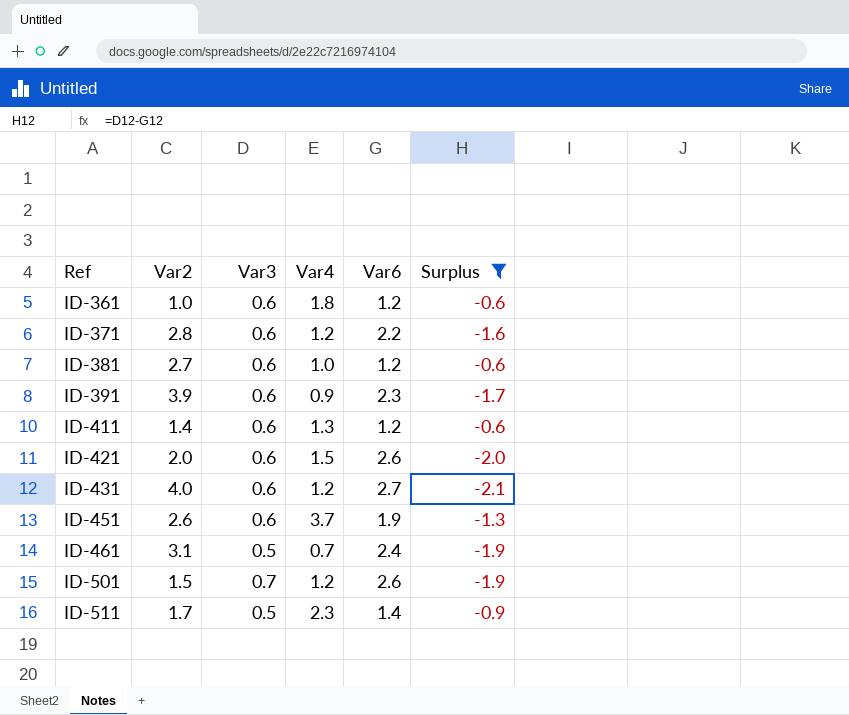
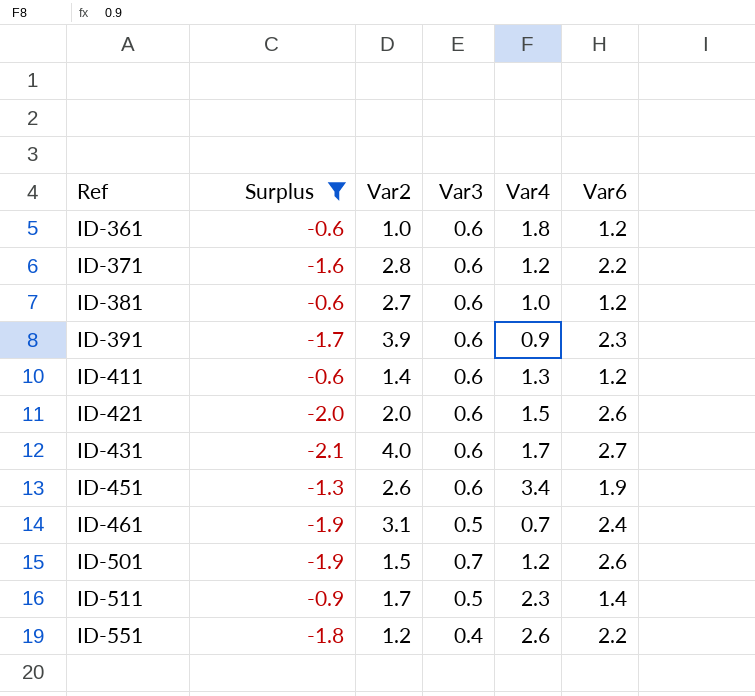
column Surplus | position: 6 -> 2
ID-431 | Var4: 1.2 -> 1.7
ID-451 | Var4: 3.7 -> 3.4
row ID-551: none -> -1.8 | 1.2 | 0.4 | 2.6 | 2.2

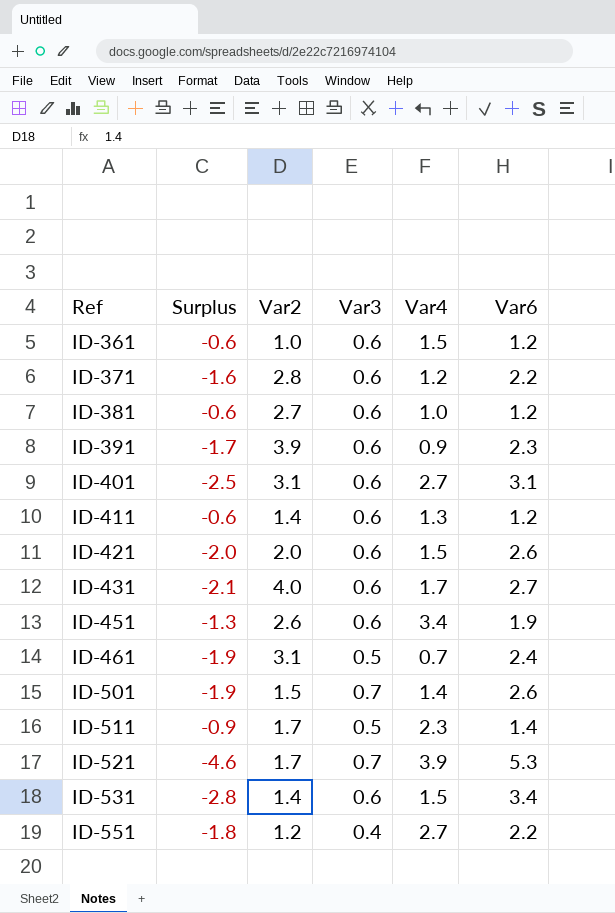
filter: Surplus >= -2.1 -> none
ID-361 | Var4: 1.8 -> 1.5
ID-501 | Var4: 1.2 -> 1.4
ID-551 | Var4: 2.6 -> 2.7

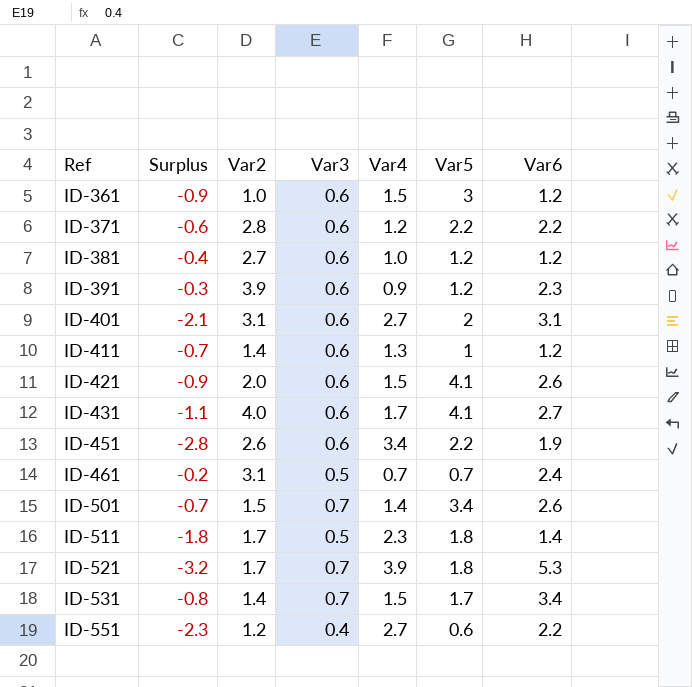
column Surplus | formula: [Var3] - [Var6] -> [Var3] - [Var4]
column Var5 | position: none -> 6
ID-531 | Var3: 0.6 -> 0.7

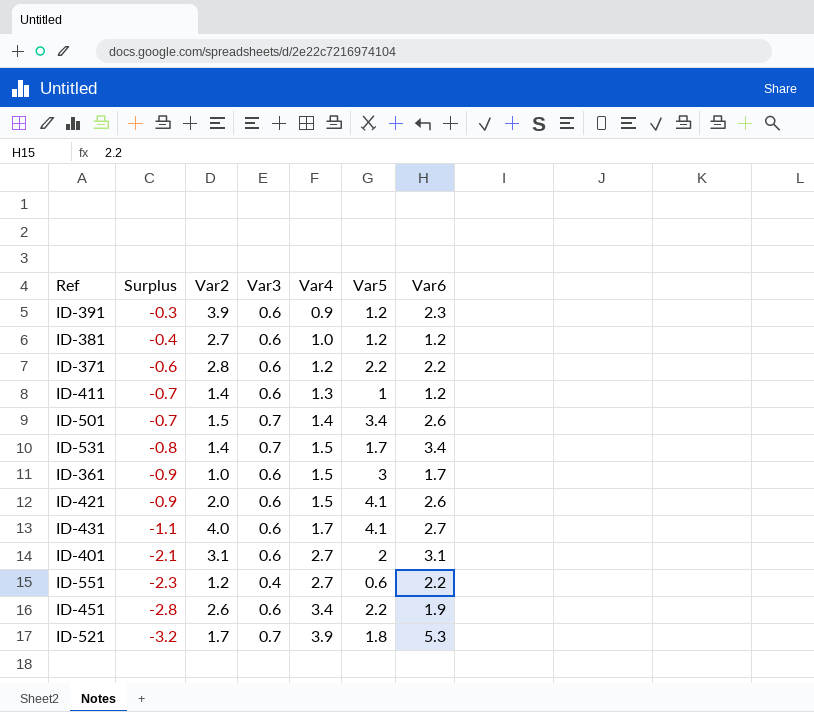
row order: Ref ascending -> Surplus descending
row ID-461: -0.2 | 3.1 | 0.5 | 0.7 | 0.7 | 2.4 -> none
row ID-511: -1.8 | 1.7 | 0.5 | 2.3 | 1.8 | 1.4 -> none
ID-361 | Var6: 1.2 -> 1.7

